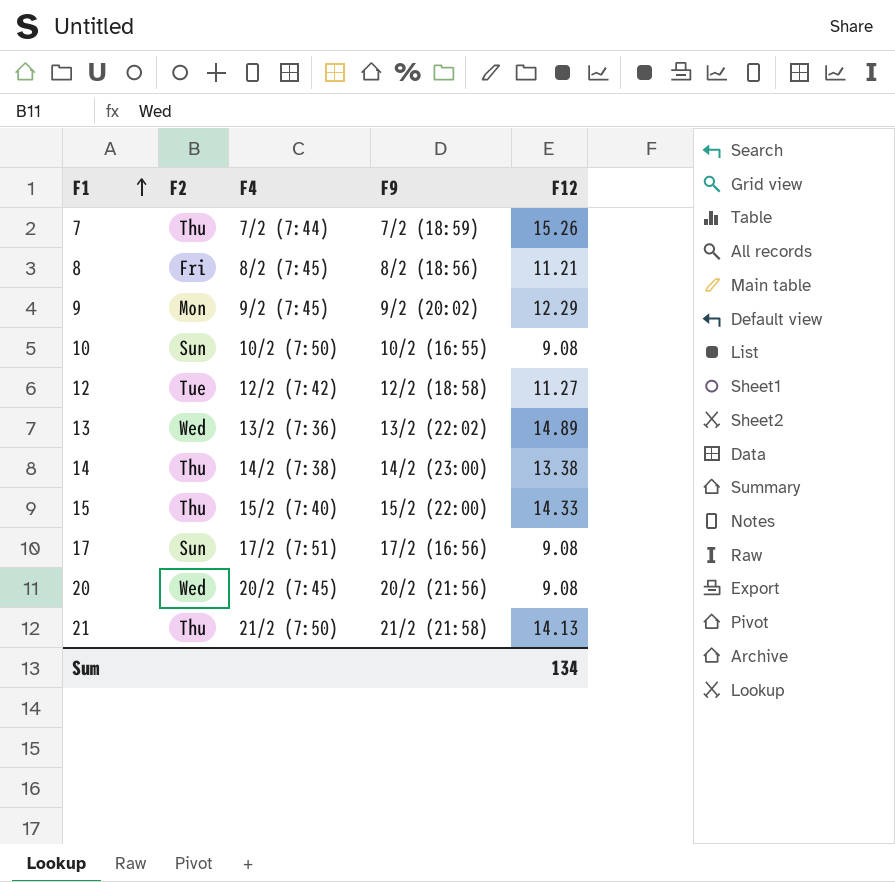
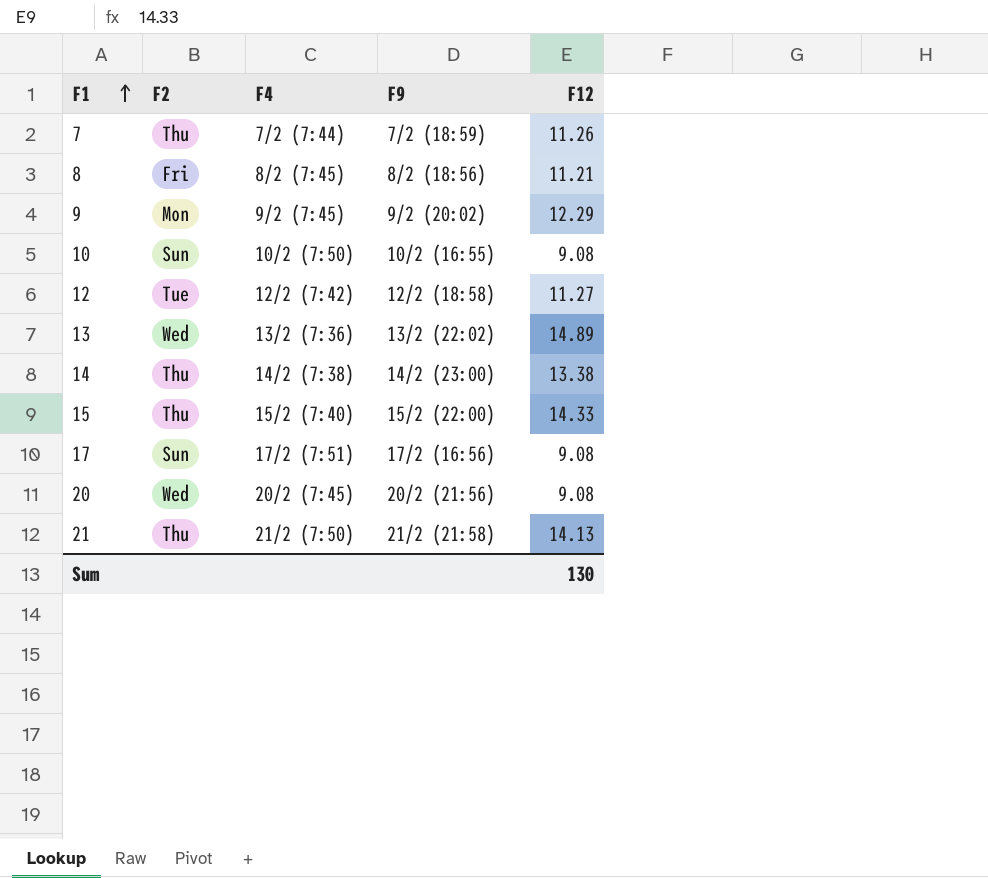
7 | F12: 15.26 -> 11.26
Sum | F12: 134 -> 130

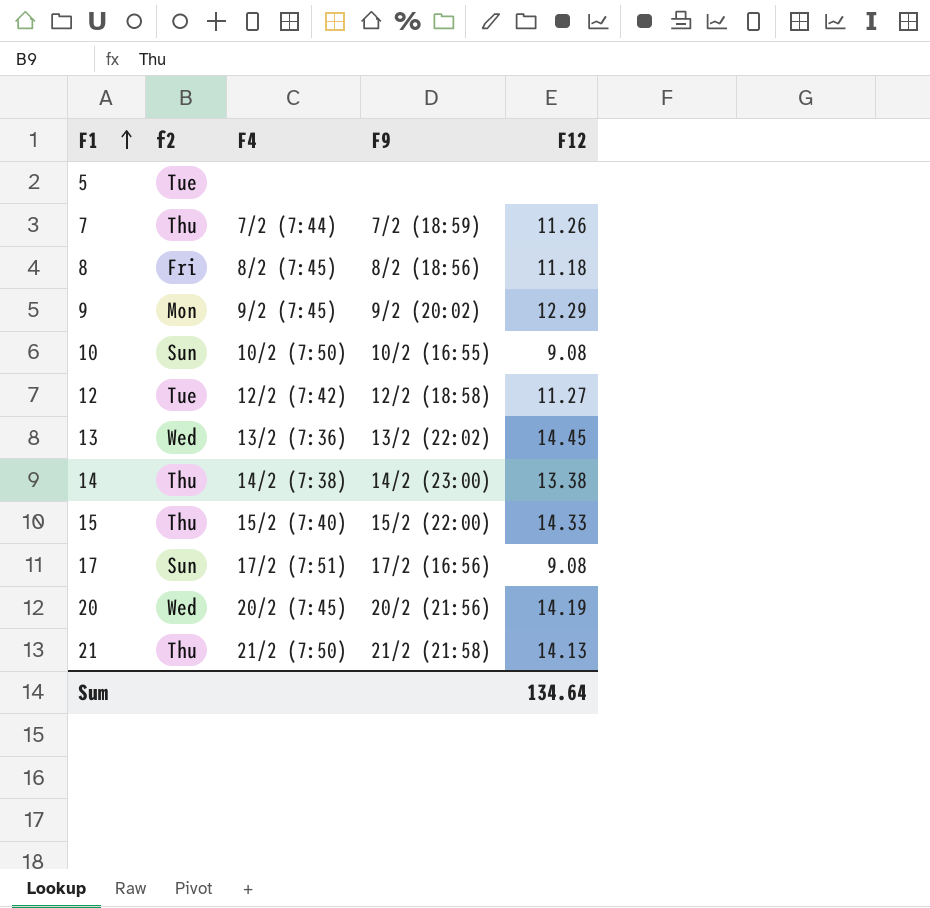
column name: F2 -> f2
row 5: none -> Tue | none | none | none
8 | F12: 11.21 -> 11.18
13 | F12: 14.89 -> 14.45
20 | F12: 9.08 -> 14.19
Sum | F12: 130 -> 134.64

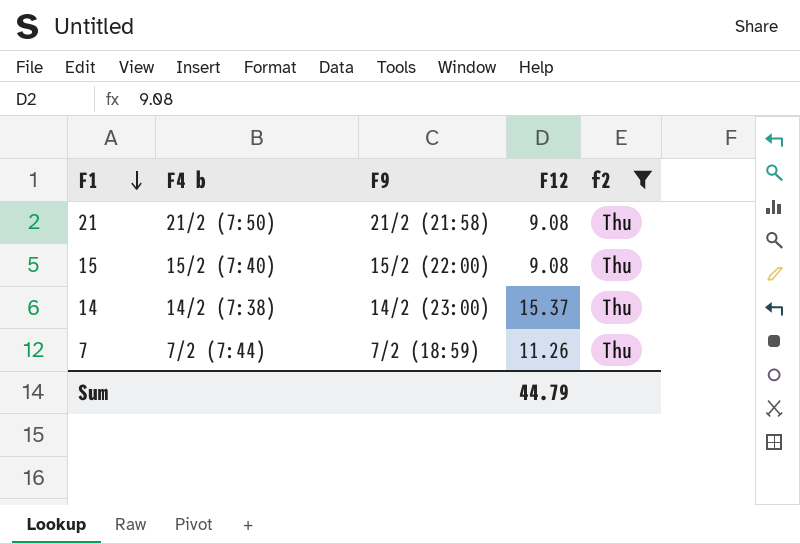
filter: none -> f2 = Thu
row order: F1 ascending -> F1 descending
column name: F4 -> F4 b
column f2 | position: 2 -> 5
21 | F12: 14.13 -> 9.08
15 | F12: 14.33 -> 9.08
14 | F12: 13.38 -> 15.37
Sum | F12: 134.64 -> 44.79

